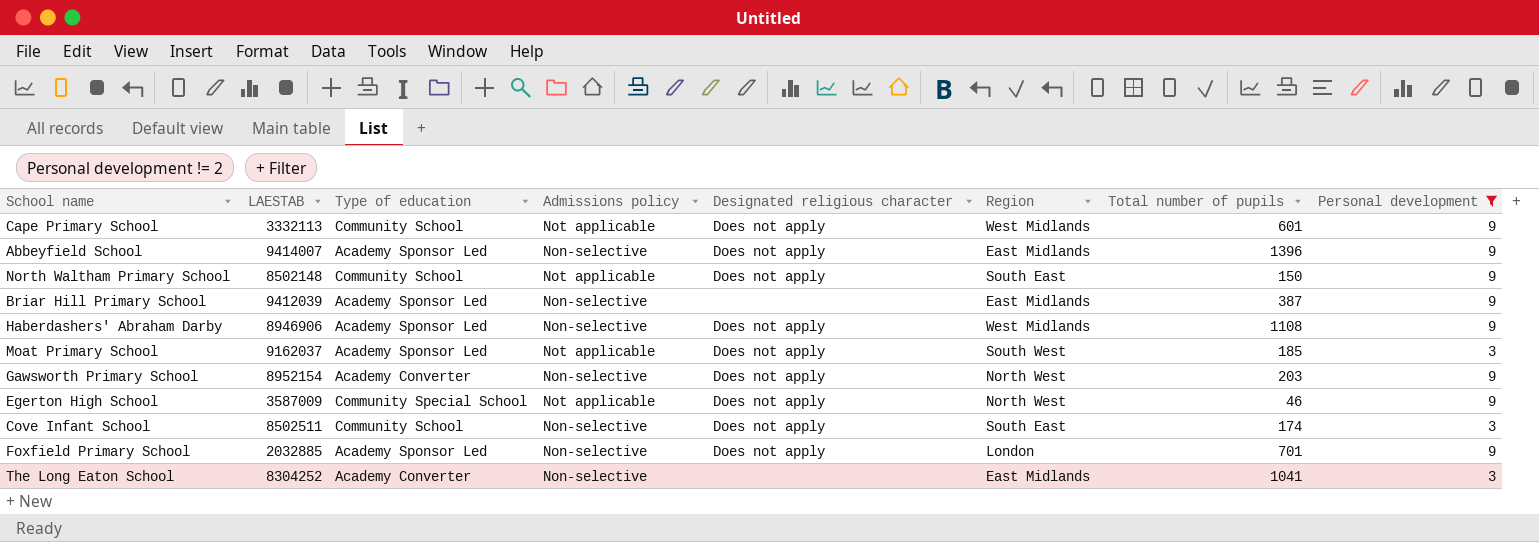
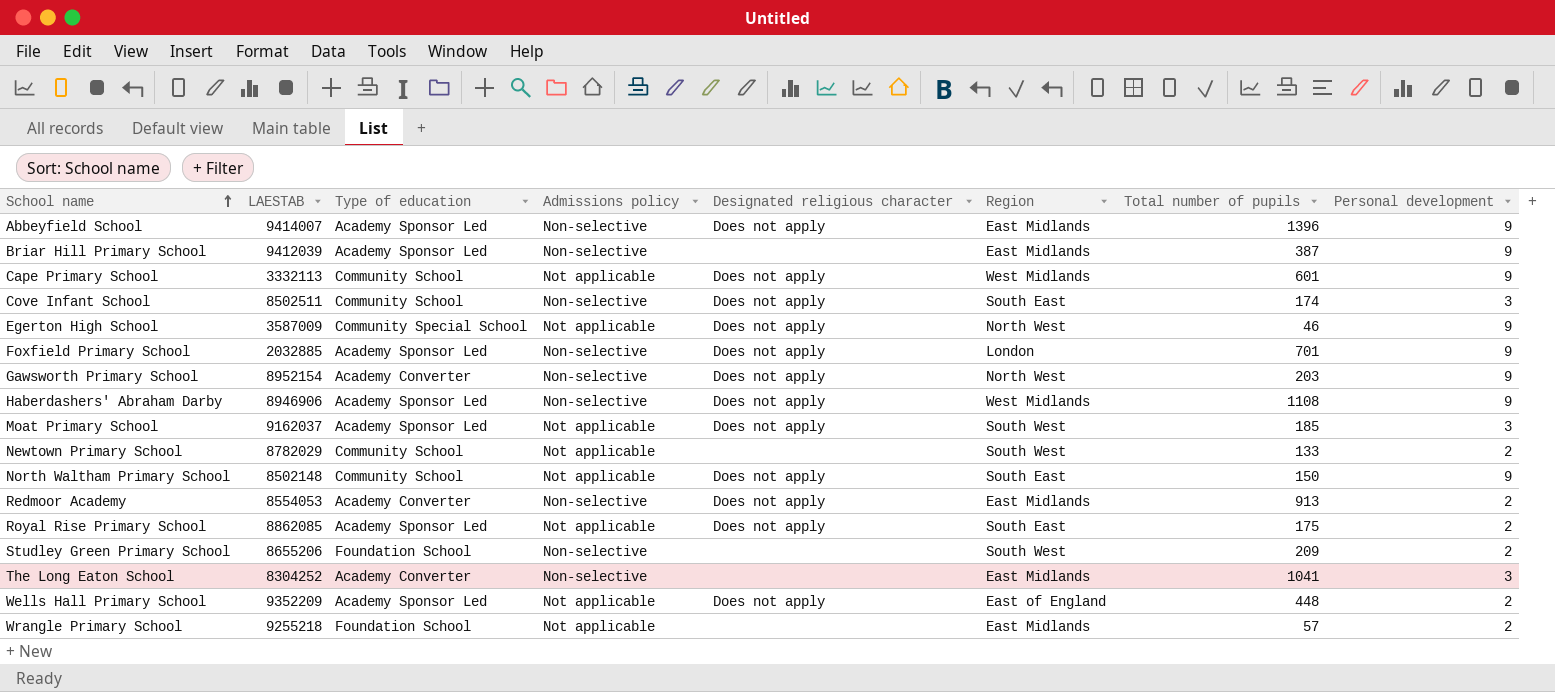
filter: Personal development != 2 -> none
row order: none -> School name ascending

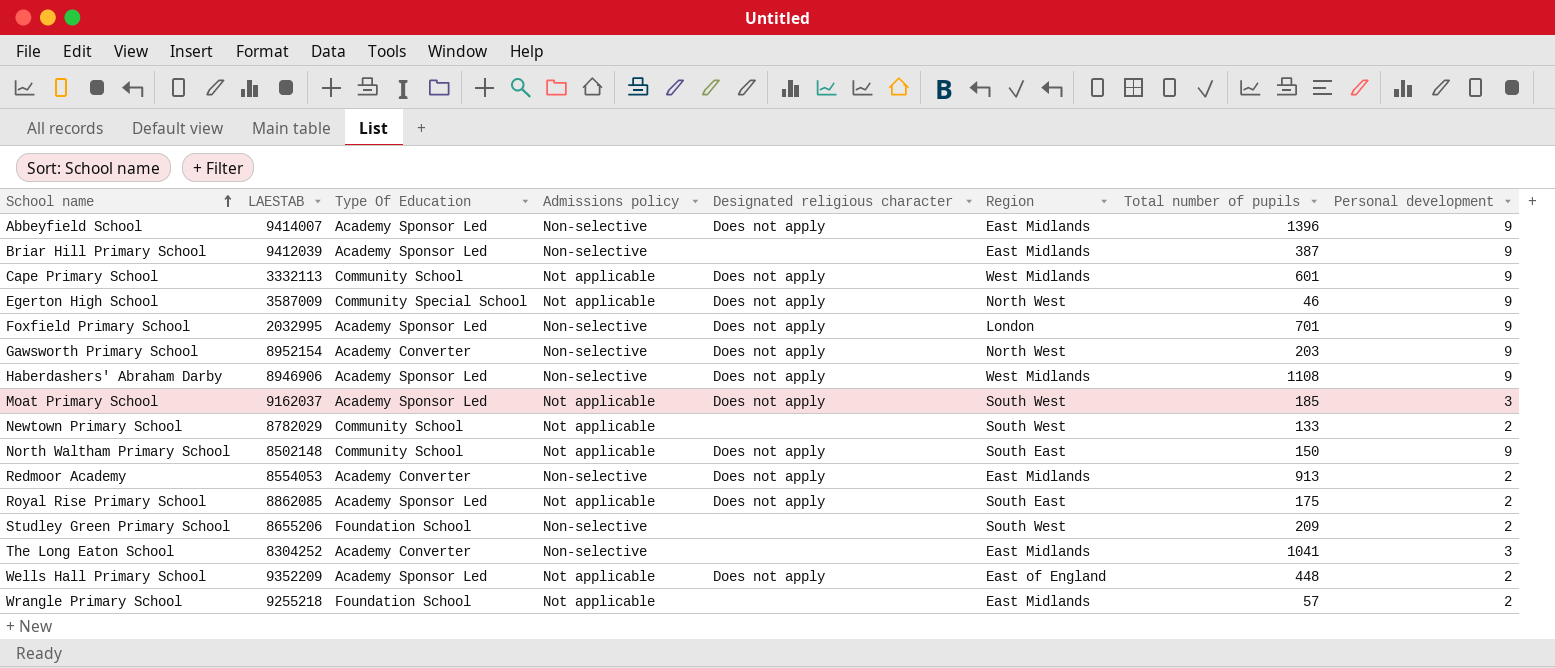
column name: Type of education -> Type Of Education
row Cove Infant School: 8502511 | Community School | Non-selective | Does not apply | South East | 174 | 3 -> none
Foxfield Primary School | LAESTAB: 2032885 -> 2032995

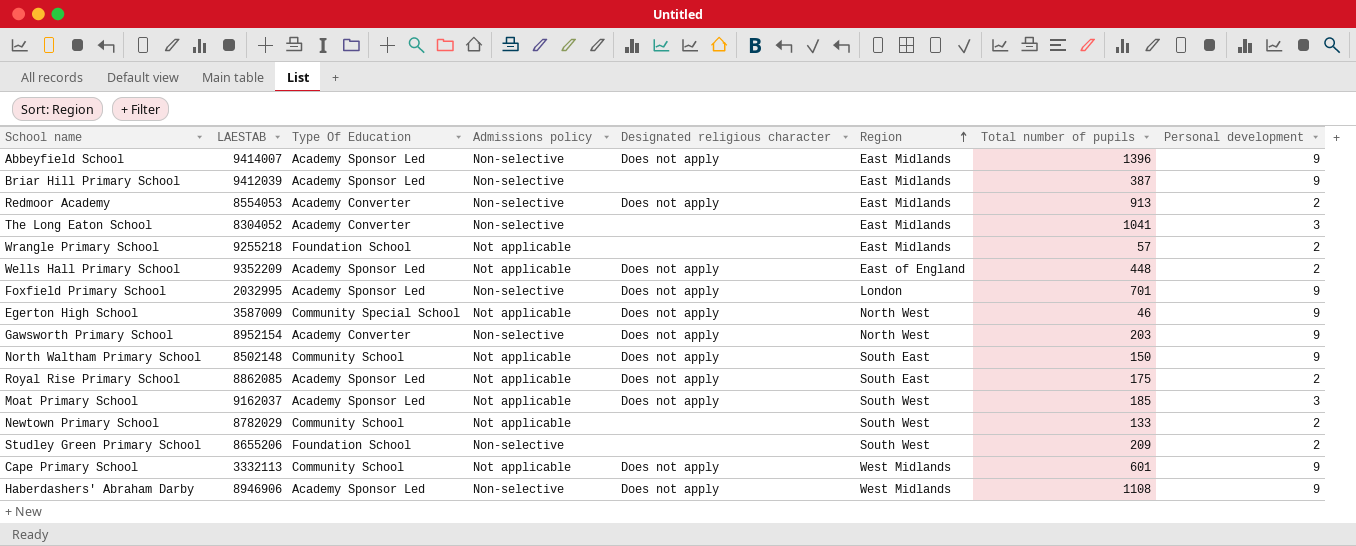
row order: School name ascending -> Region ascending
The Long Eaton School | LAESTAB: 8304252 -> 8304052

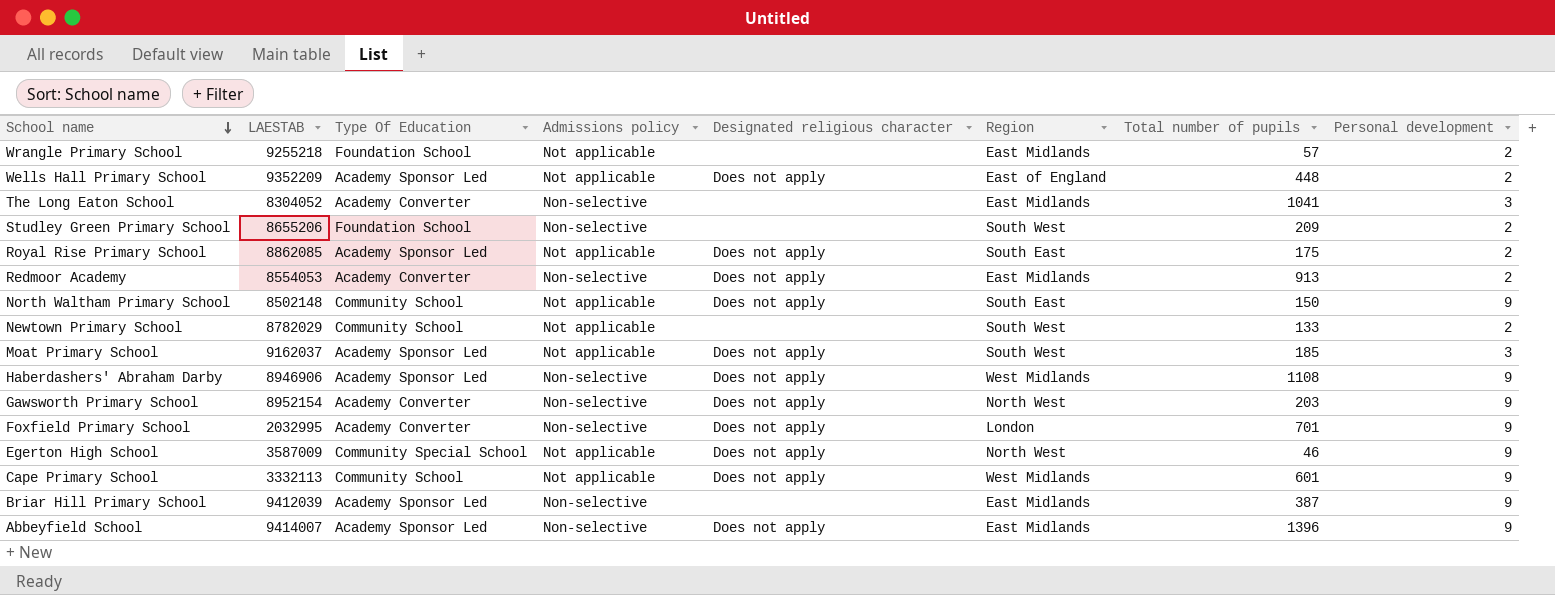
row order: Region ascending -> School name descending
Foxfield Primary School | Type Of Education: Academy Sponsor Led -> Academy Converter

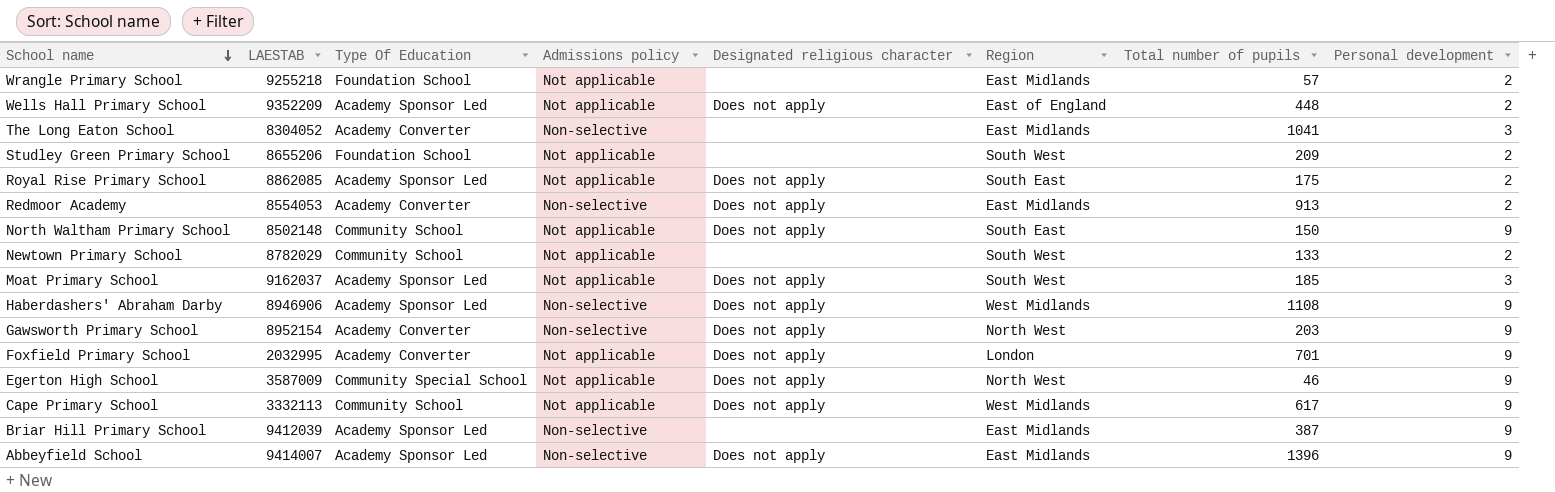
Studley Green Primary School | Admissions policy: Non-selective -> Not applicable
Foxfield Primary School | Admissions policy: Non-selective -> Not applicable
Cape Primary School | Total number of pupils: 601 -> 617

